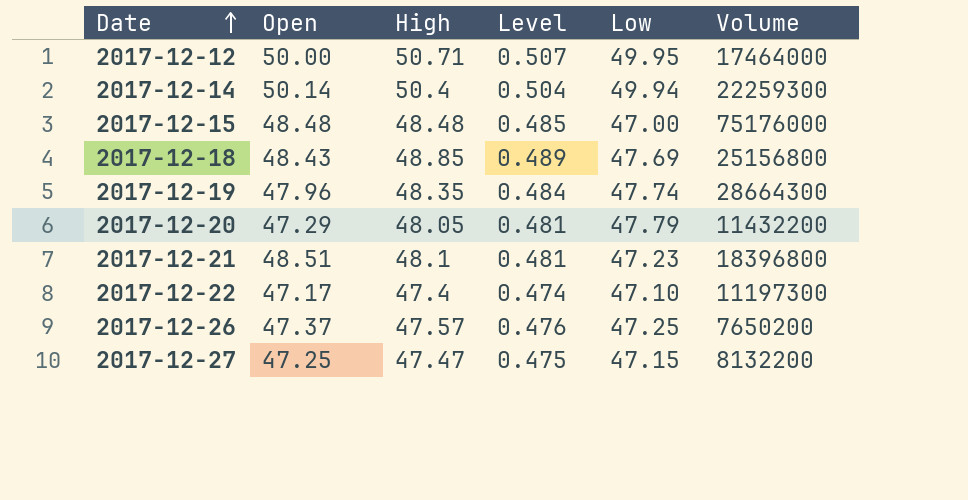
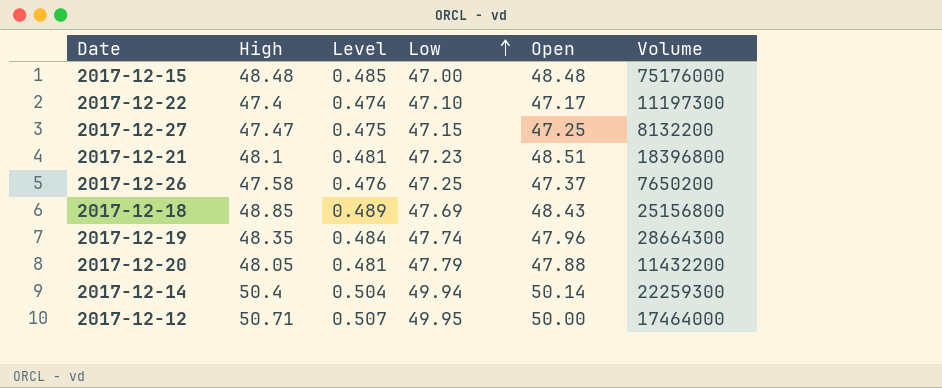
row order: Date ascending -> Low ascending
column Open | position: 2 -> 5
2017-12-26 | High: 47.57 -> 47.58
2017-12-20 | Open: 47.29 -> 47.88

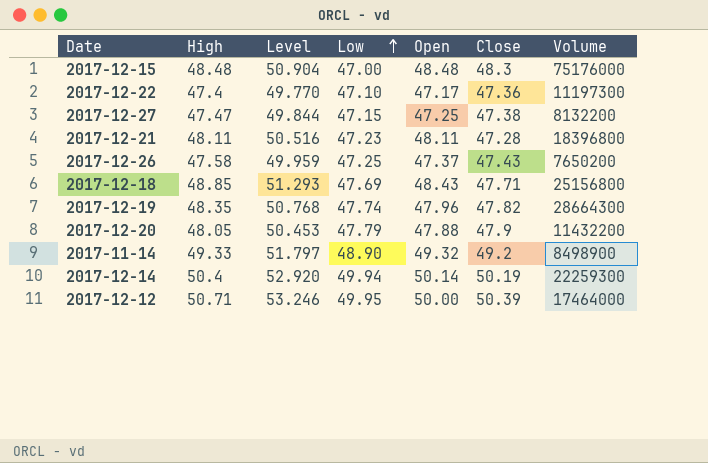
column Level | formula: [High] * 0.01 -> [High] * 1.05
column Close | position: none -> 6
2017-12-21 | High: 48.1 -> 48.11
2017-12-21 | Open: 48.51 -> 48.11
row 2017-11-14: none -> 49.33 | 51.797 | 48.90 | 49.32 | 49.2 | 8498900

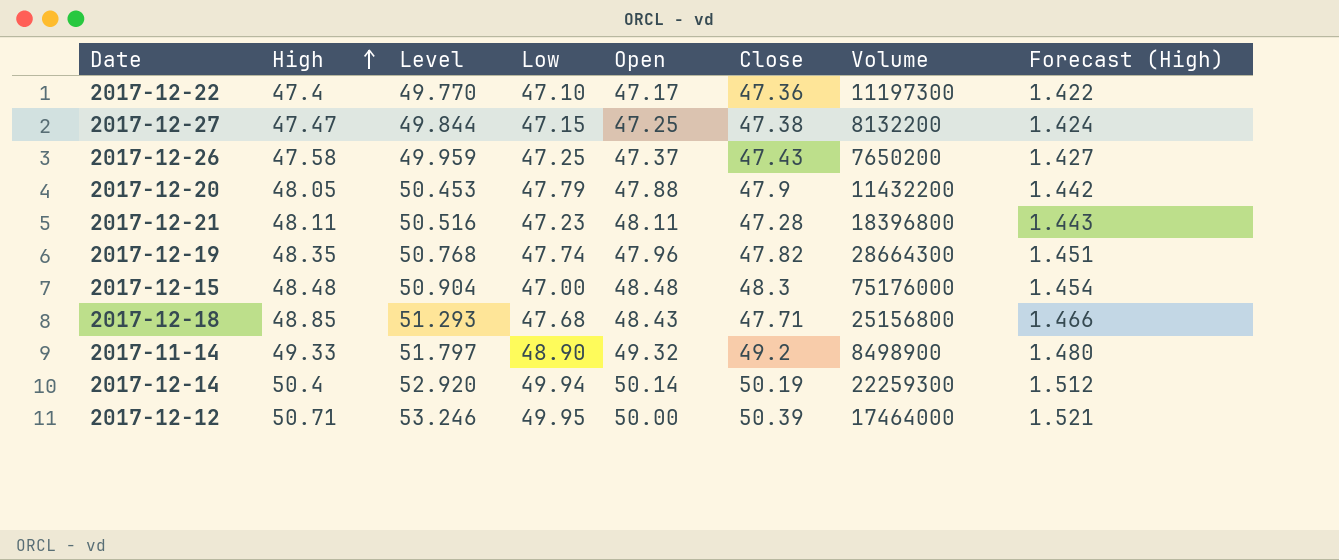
row order: Low ascending -> High ascending
column Forecast (High) | formula: none -> [High] * 0.03
2017-12-18 | Low: 47.69 -> 47.68

